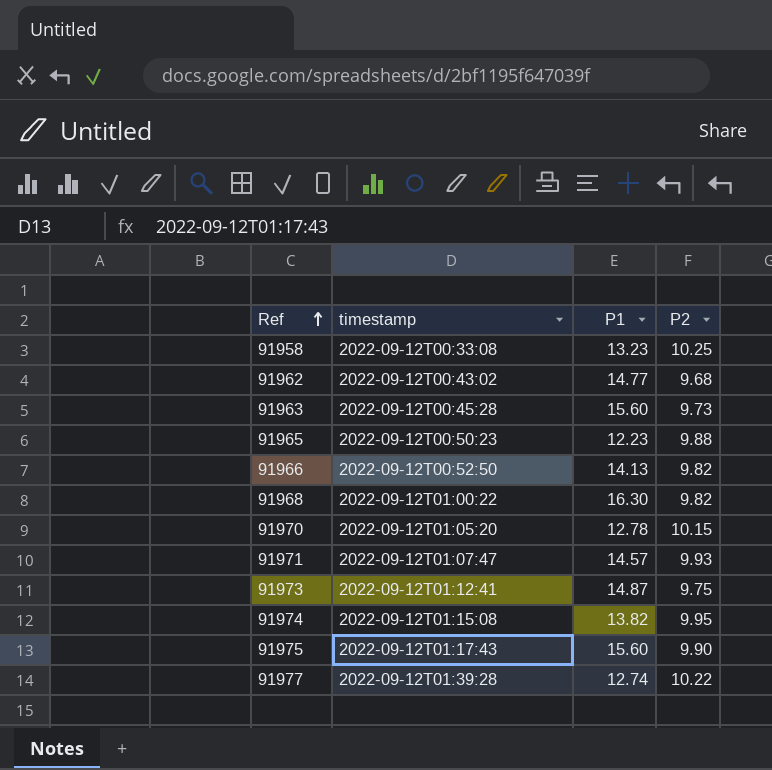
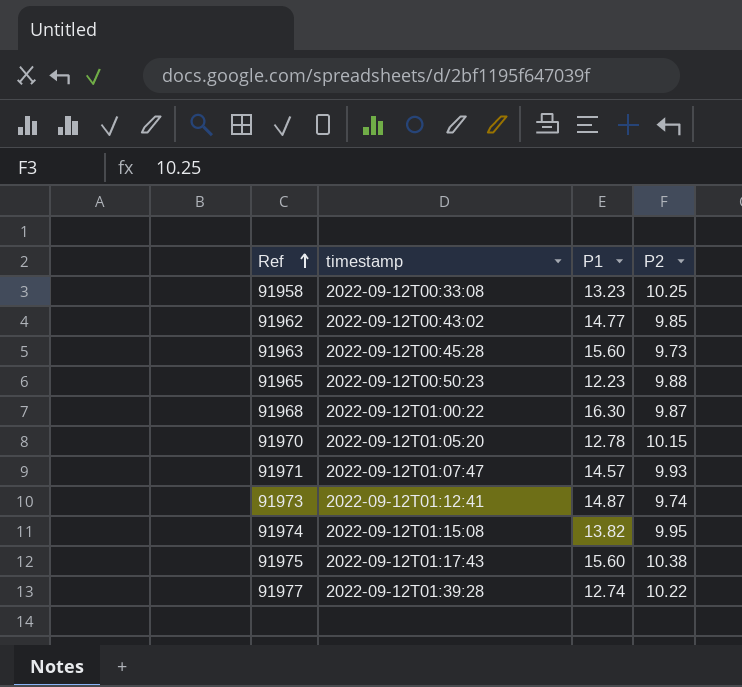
row 91966: 2022-09-12T00:52:50 | 14.13 | 9.82 -> none
91962 | P2: 9.68 -> 9.85
91968 | P2: 9.82 -> 9.87
91973 | P2: 9.75 -> 9.74
91975 | P2: 9.90 -> 10.38

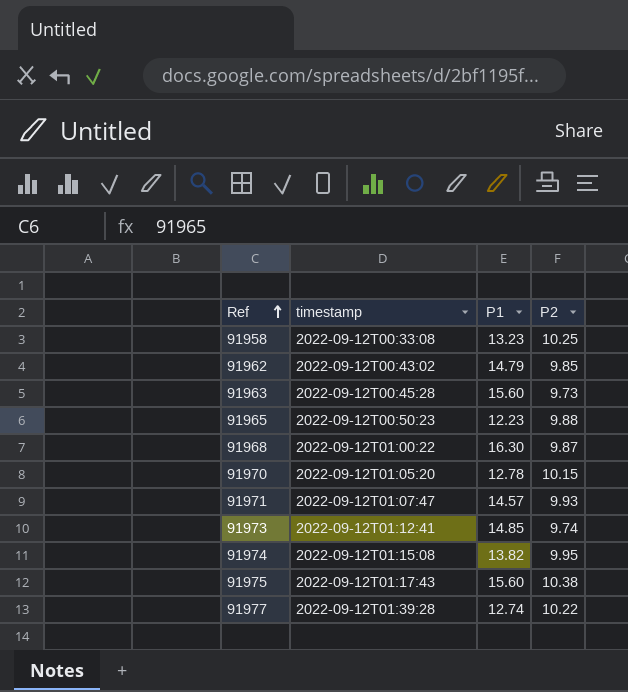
91962 | P1: 14.77 -> 14.79
91973 | P1: 14.87 -> 14.85

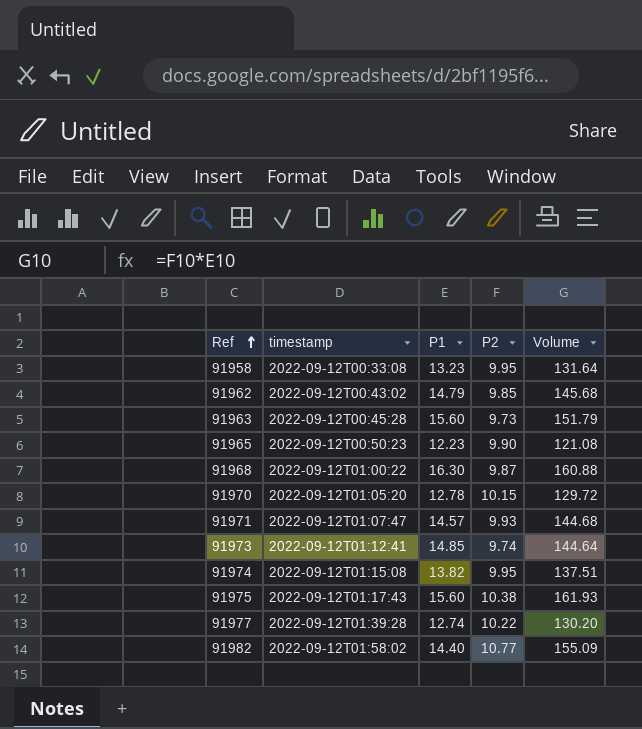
column Volume | formula: none -> [P1] * [P2]
91958 | P2: 10.25 -> 9.95
91965 | P2: 9.88 -> 9.90
row 91982: none -> 2022-09-12T01:58:02 | 14.40 | 10.77 | 155.09

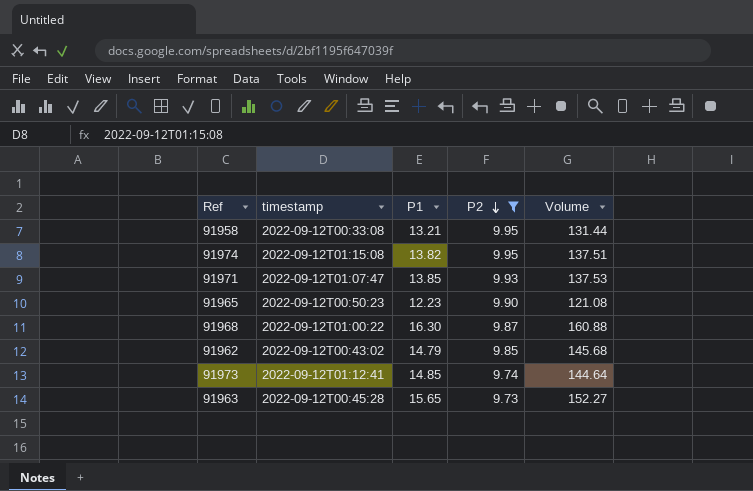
filter: none -> P2 <= 9.95
row order: Ref ascending -> P2 descending
91958 | P1: 13.23 -> 13.21
91958 | Volume: 131.64 -> 131.44
91971 | P1: 14.57 -> 13.85
91971 | Volume: 144.68 -> 137.53
91963 | P1: 15.60 -> 15.65
91963 | Volume: 151.79 -> 152.27

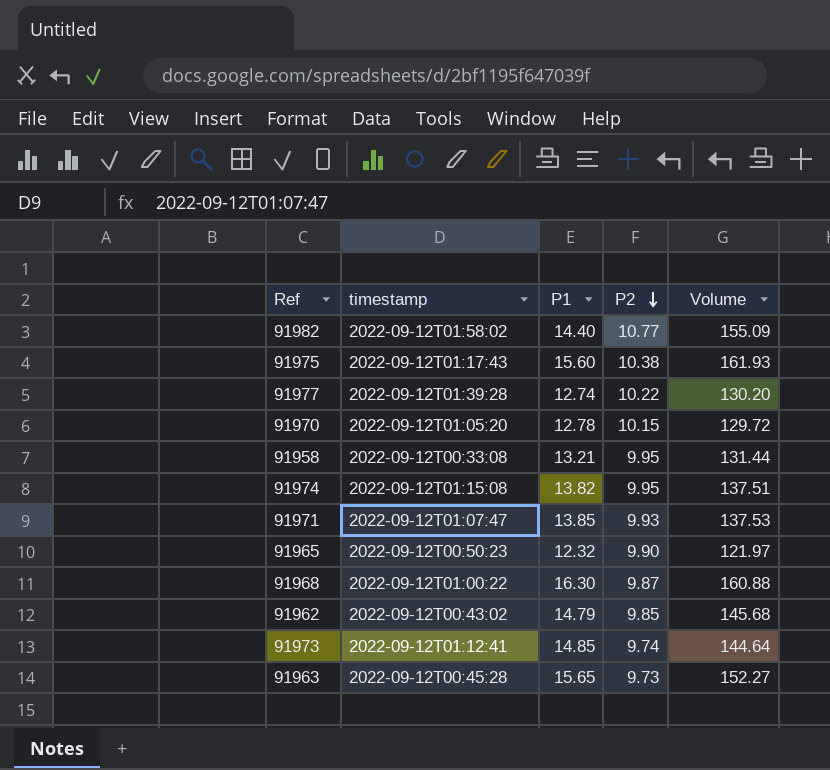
filter: P2 <= 9.95 -> none
91965 | P1: 12.23 -> 12.32
91965 | Volume: 121.08 -> 121.97

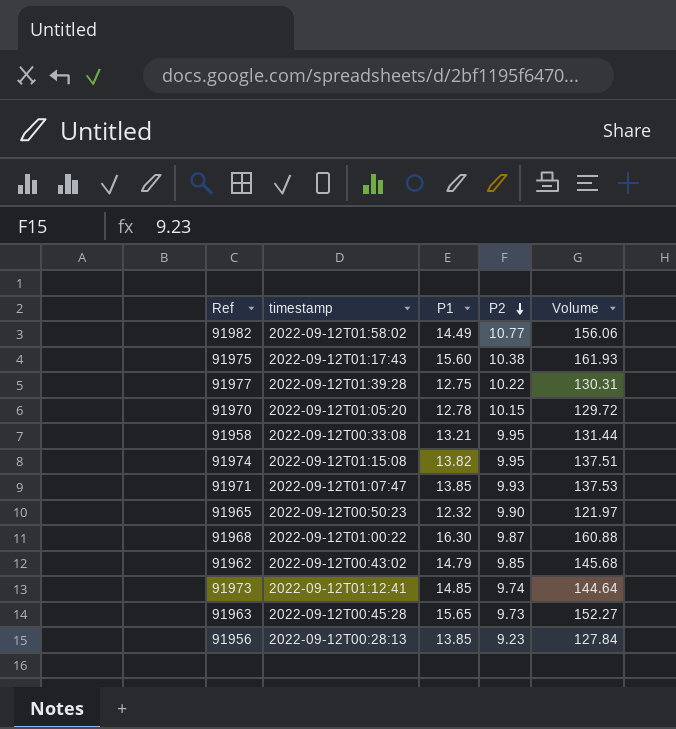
91982 | P1: 14.40 -> 14.49
91982 | Volume: 155.09 -> 156.06
91977 | P1: 12.74 -> 12.75
91977 | Volume: 130.20 -> 130.31
row 91956: none -> 2022-09-12T00:28:13 | 13.85 | 9.23 | 127.84

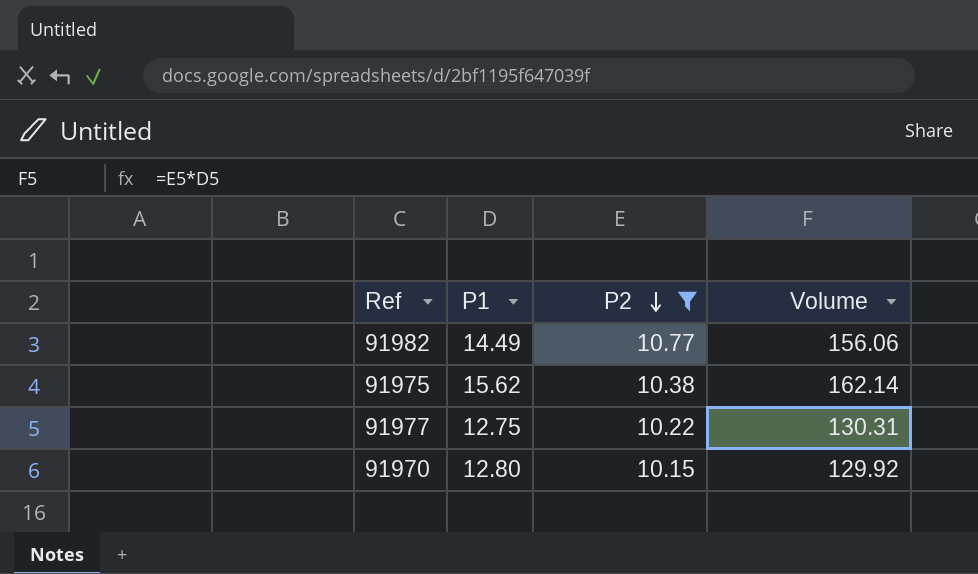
filter: none -> P2 >= 10.15
column timestamp | position: 2 -> none
91975 | P1: 15.60 -> 15.62
91975 | Volume: 161.93 -> 162.14
91970 | P1: 12.78 -> 12.80
91970 | Volume: 129.72 -> 129.92

